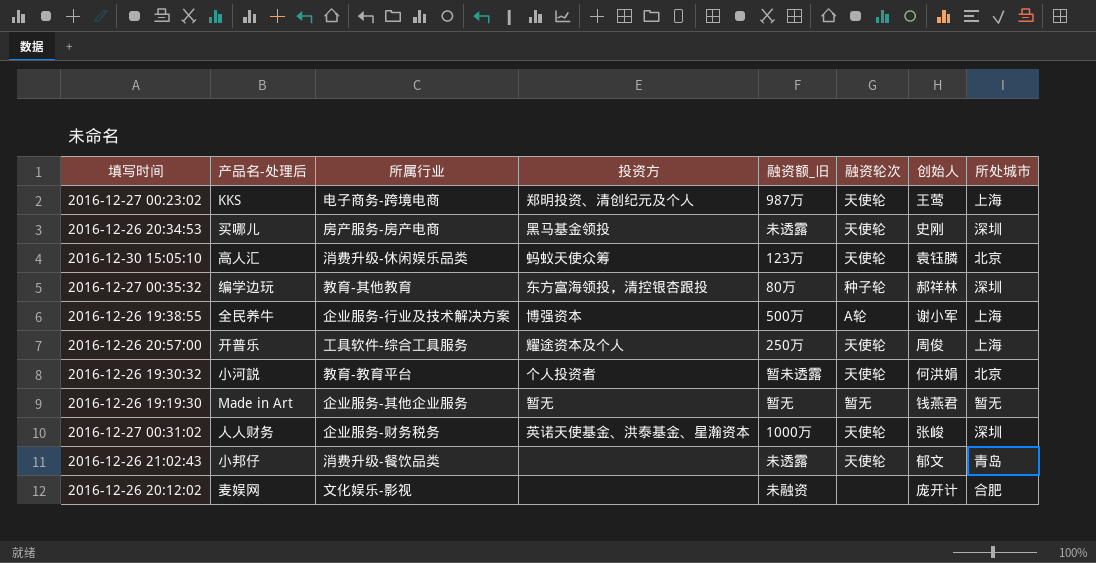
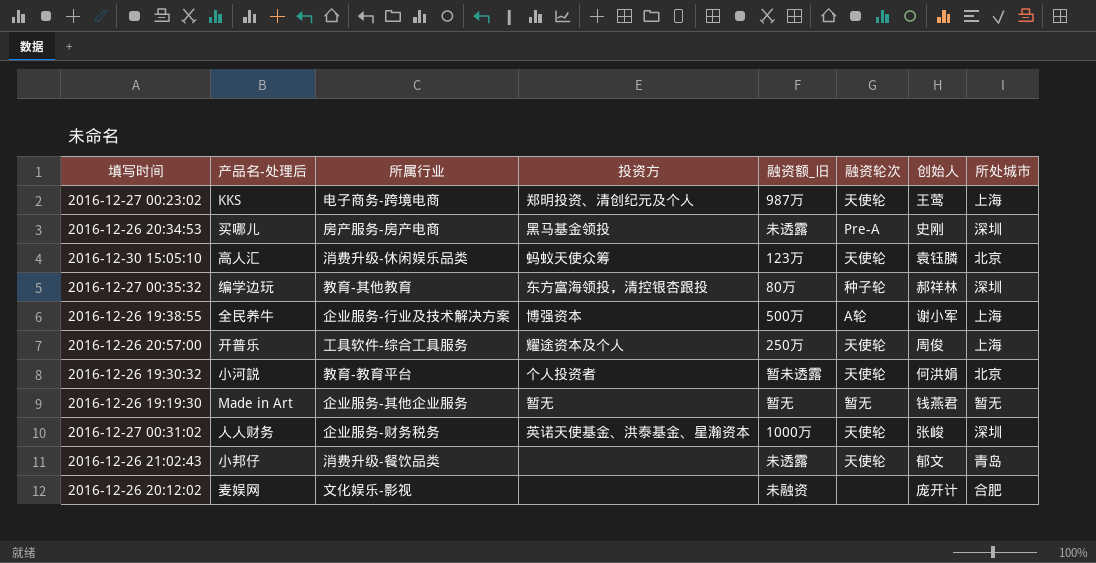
2016-12-26 20:34:53 | 融资轮次: 天使轮 -> Pre-A

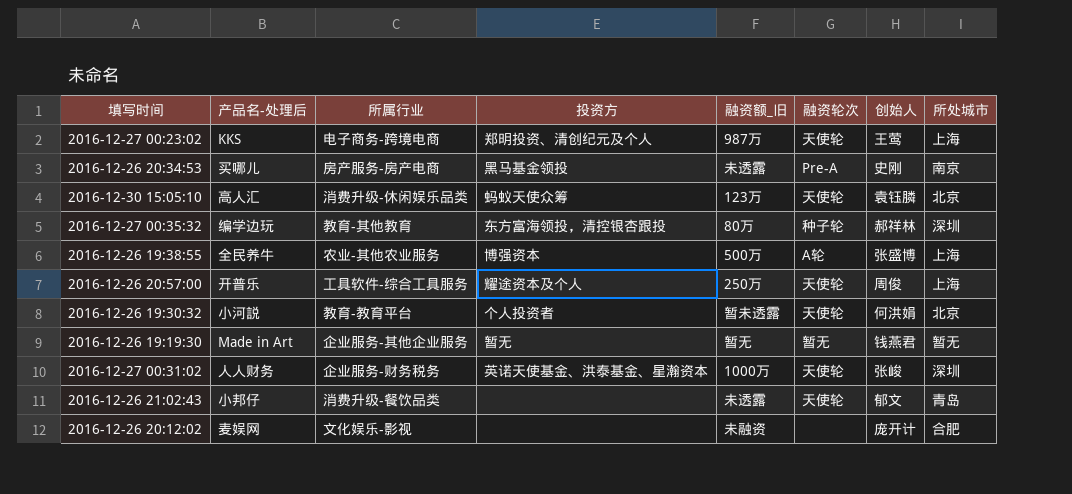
2016-12-26 20:34:53 | 所处城市: 深圳 -> 南京
2016-12-26 19:38:55 | 所属行业: 企业服务-行业及技术解决方案 -> 农业-其他农业服务
2016-12-26 19:38:55 | 创始人: 谢小军 -> 张盛博

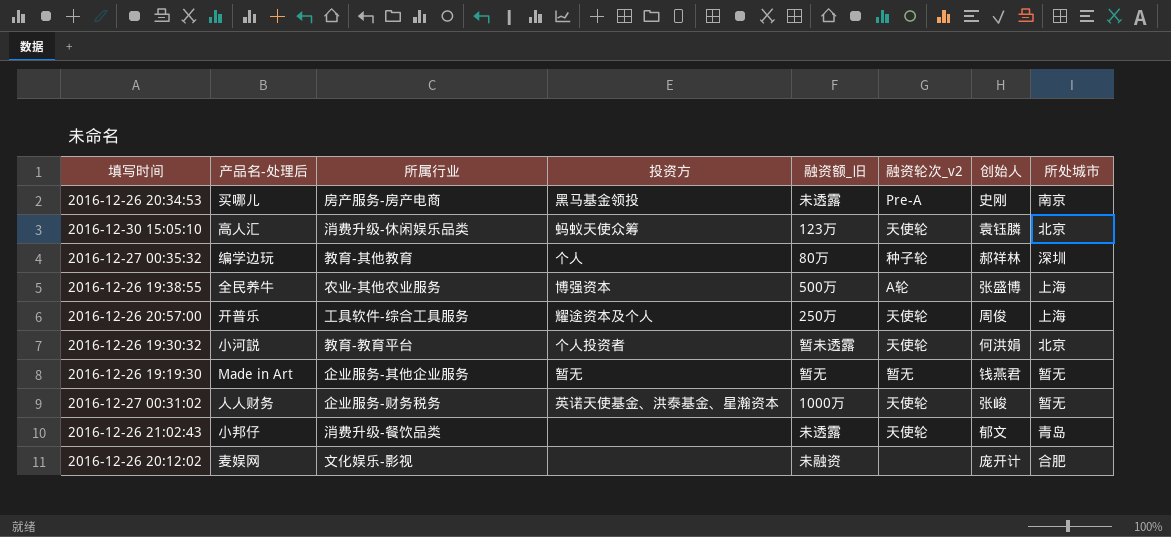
column name: 融资轮次 -> 融资轮次_v2
row 2016-12-27 00:23:02: KKS | 电子商务-跨境电商 | 郑明投资、清创纪元及个人 | 987万 | 天使轮 | 王莺 | 上海 -> none
2016-12-27 00:35:32 | 投资方: 东方富海领投，清控银杏跟投 -> 个人
2016-12-27 00:31:02 | 所处城市: 深圳 -> 暂无

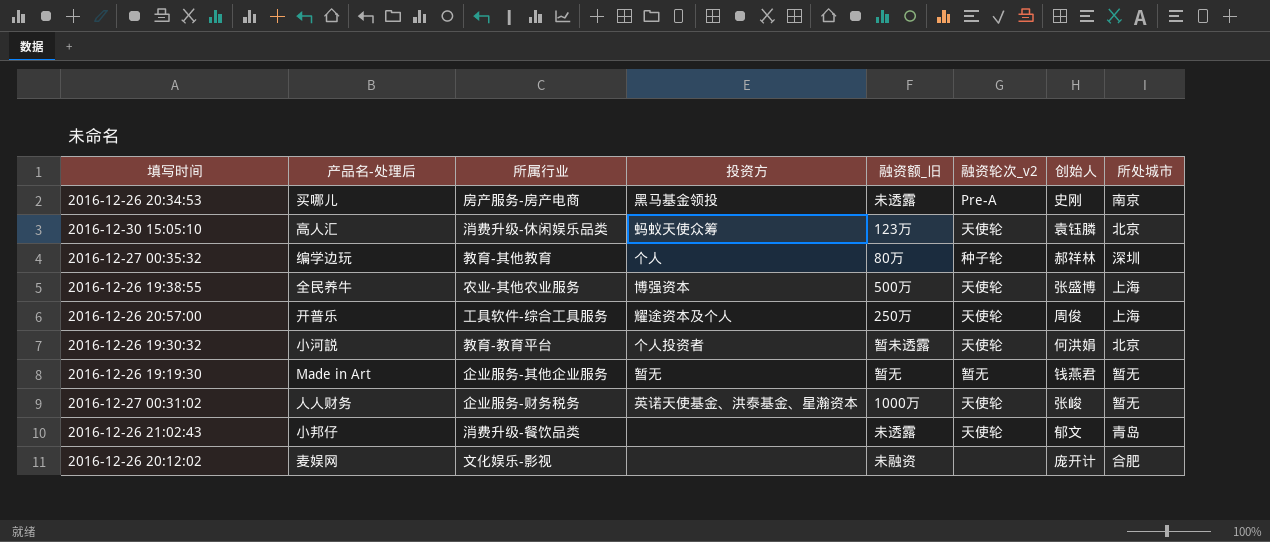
2016-12-26 19:38:55 | 融资轮次_v2: A轮 -> 天使轮

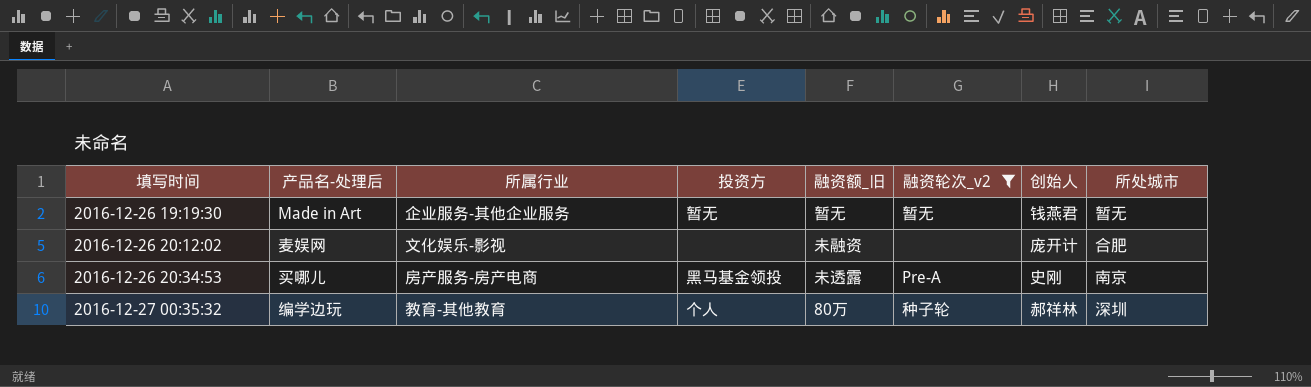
filter: none -> 融资轮次_v2 != 天使轮
row order: none -> 填写时间 ascending

